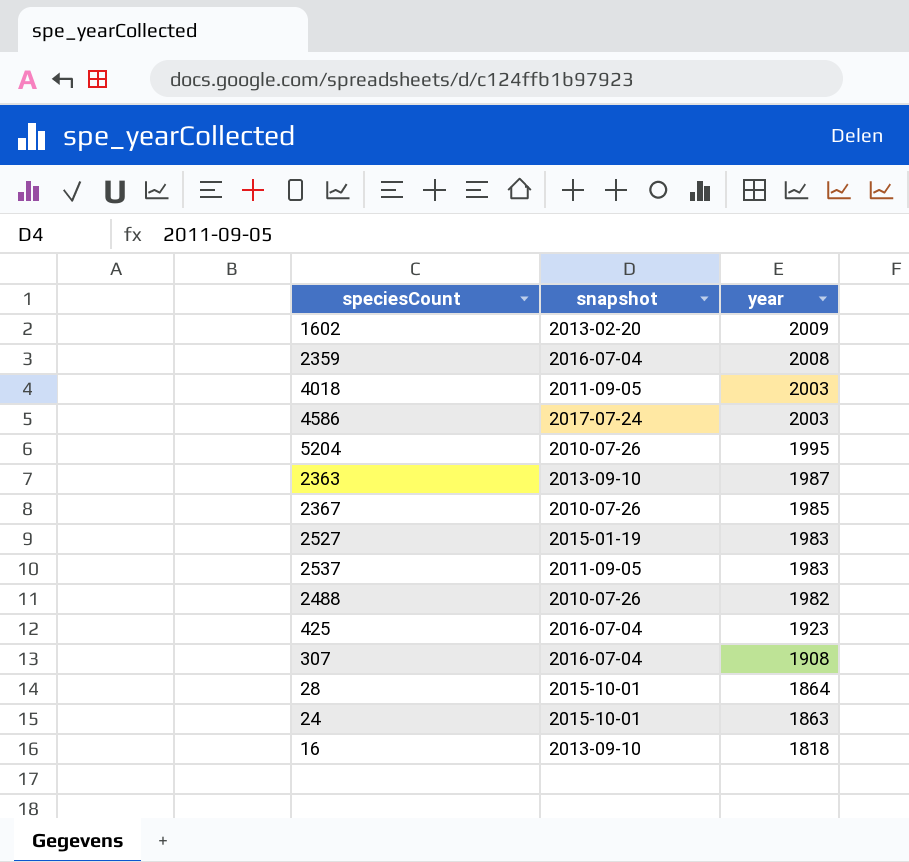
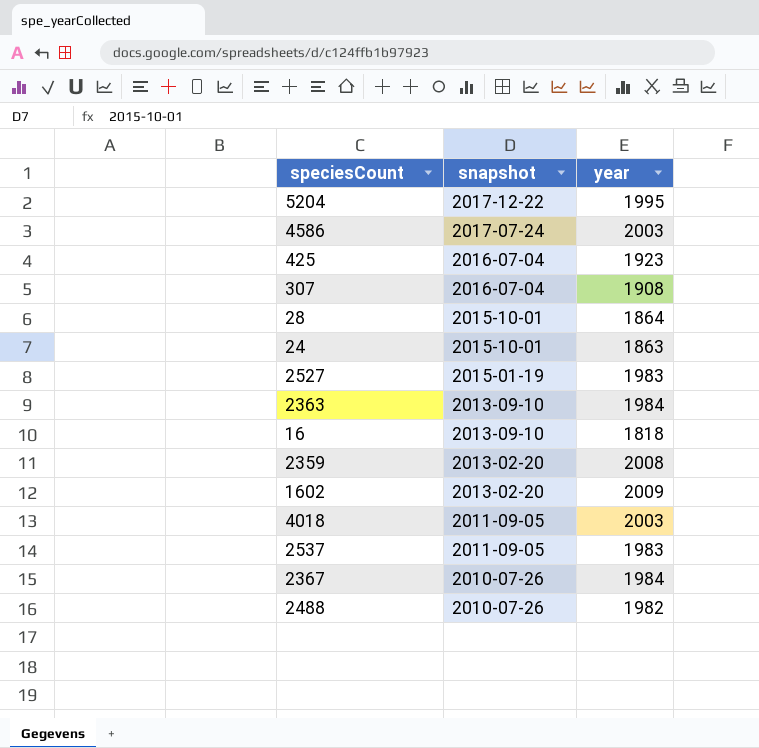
row order: year descending -> snapshot descending
5204 | snapshot: 2010-07-26 -> 2017-12-22
2363 | year: 1987 -> 1984
2359 | snapshot: 2016-07-04 -> 2013-02-20
2367 | year: 1985 -> 1984

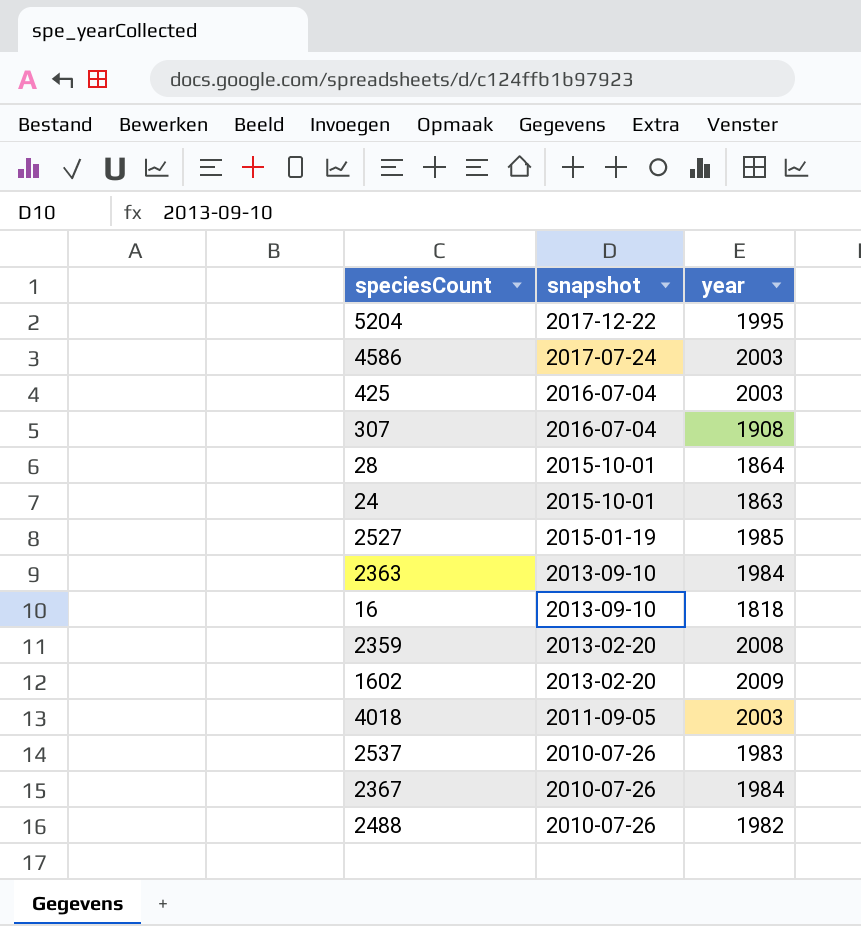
425 | year: 1923 -> 2003
2527 | year: 1983 -> 1985
2537 | snapshot: 2011-09-05 -> 2010-07-26

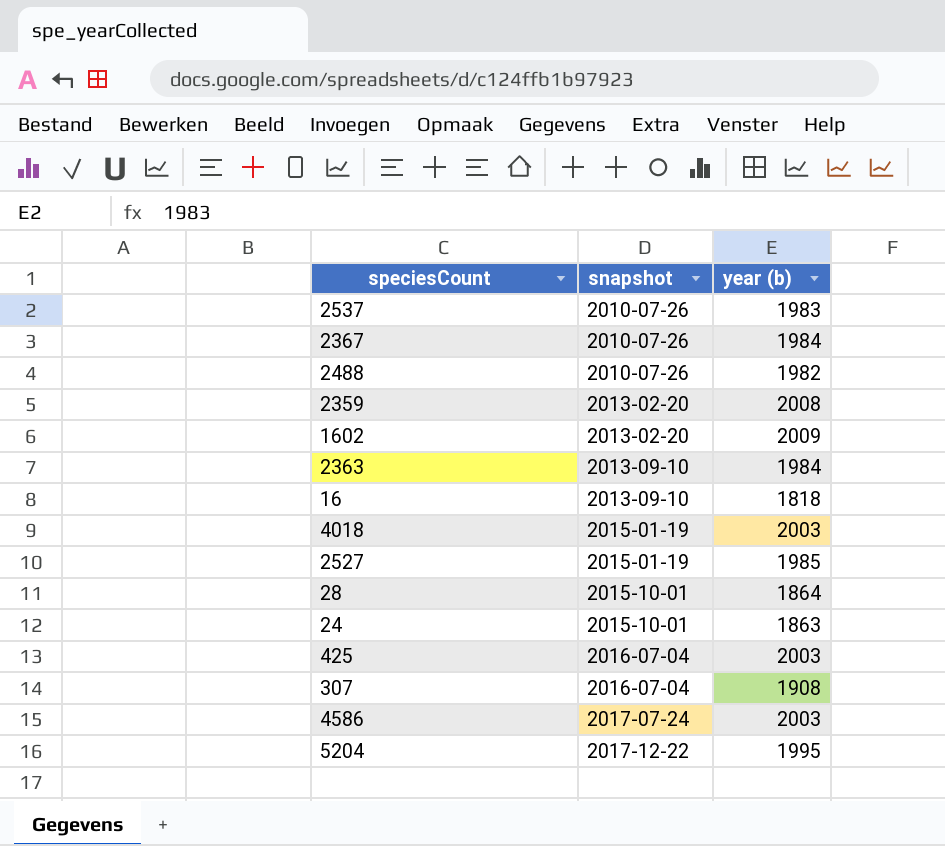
row order: snapshot descending -> snapshot ascending
column name: year -> year (b)
4018 | snapshot: 2011-09-05 -> 2015-01-19

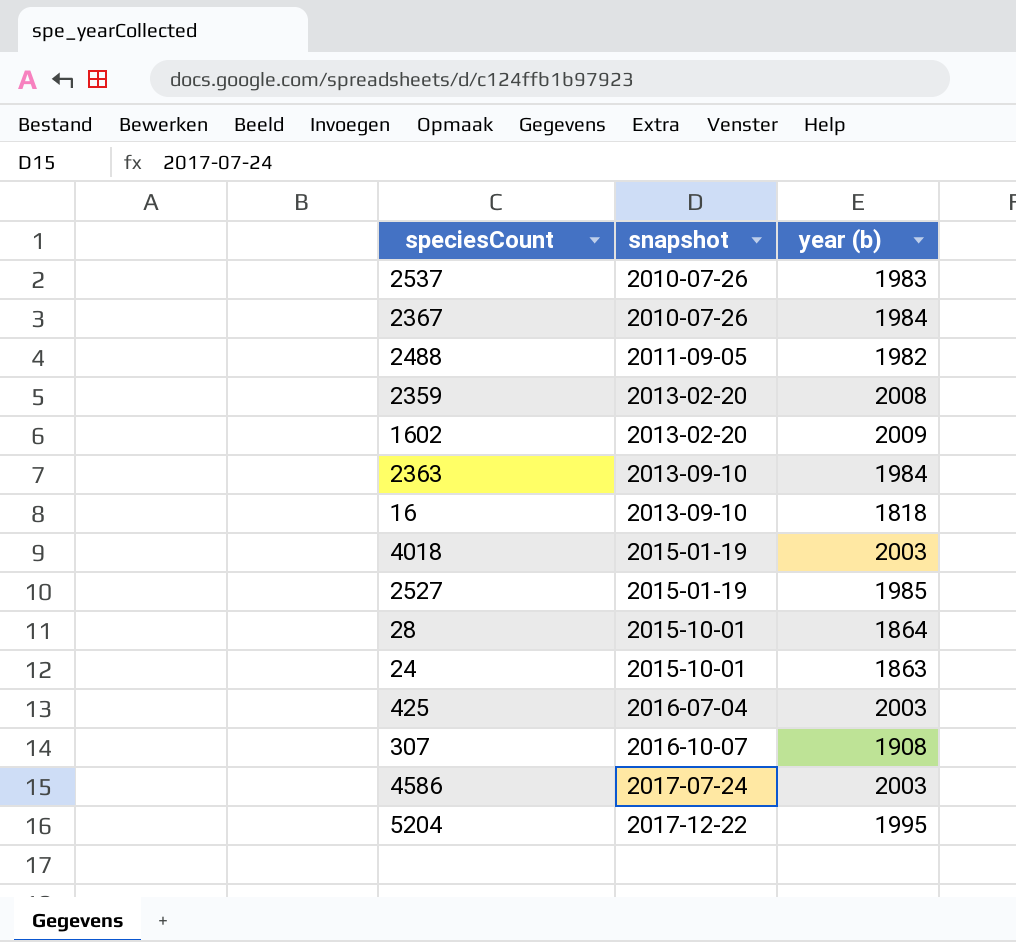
2488 | snapshot: 2010-07-26 -> 2011-09-05
307 | snapshot: 2016-07-04 -> 2016-10-07

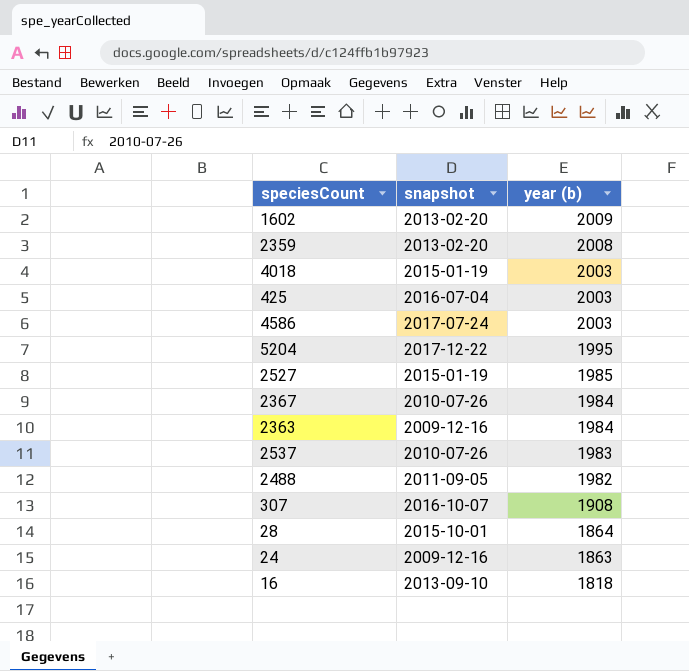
row order: snapshot ascending -> year (b) descending
2363 | snapshot: 2013-09-10 -> 2009-12-16
24 | snapshot: 2015-10-01 -> 2009-12-16

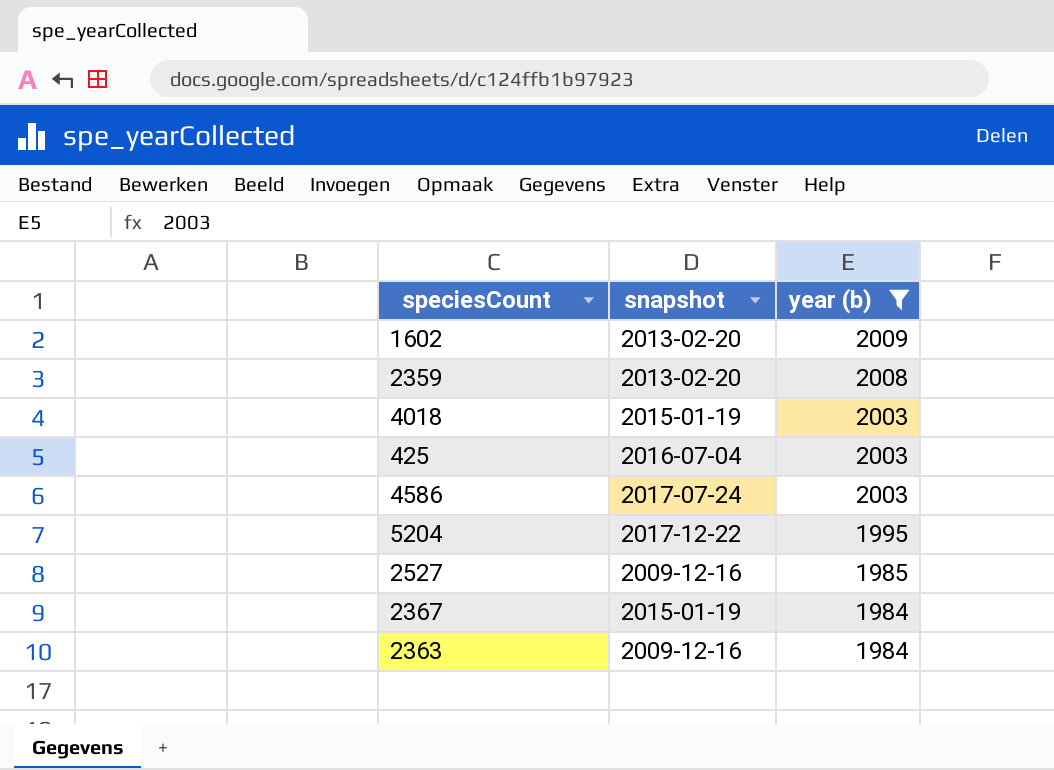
filter: none -> year (b) >= 1984
2527 | snapshot: 2015-01-19 -> 2009-12-16
2367 | snapshot: 2010-07-26 -> 2015-01-19

